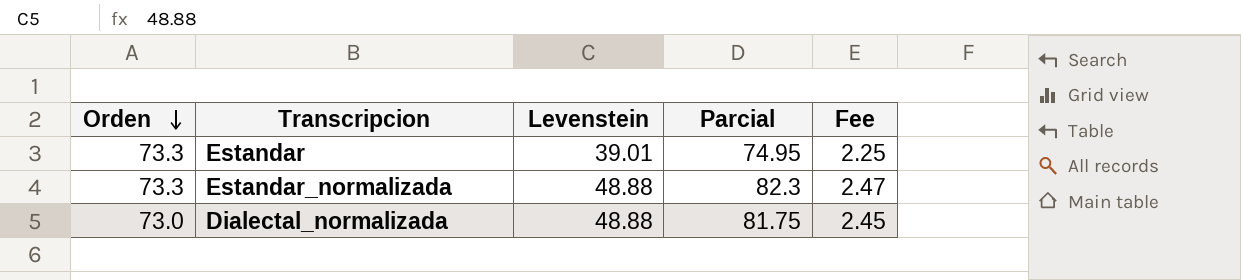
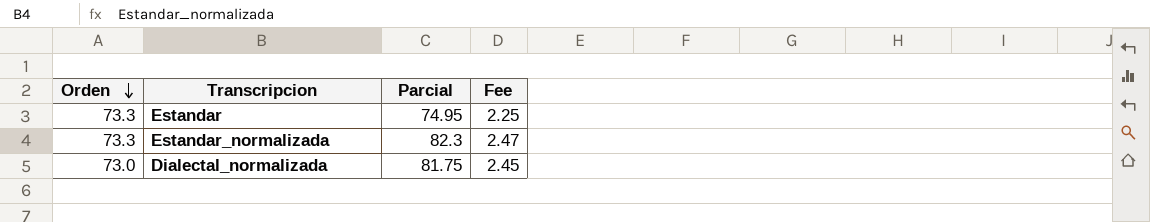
column Levenstein | position: 3 -> none

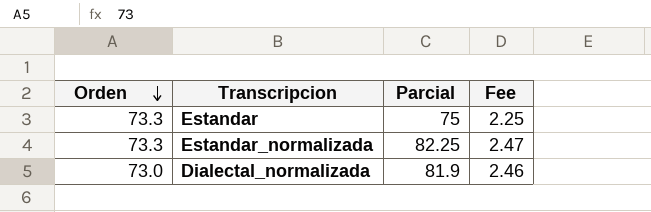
Estandar | Parcial: 74.95 -> 75
Estandar_normalizada | Parcial: 82.3 -> 82.25
Dialectal_normalizada | Parcial: 81.75 -> 81.9
Dialectal_normalizada | Fee: 2.45 -> 2.46

